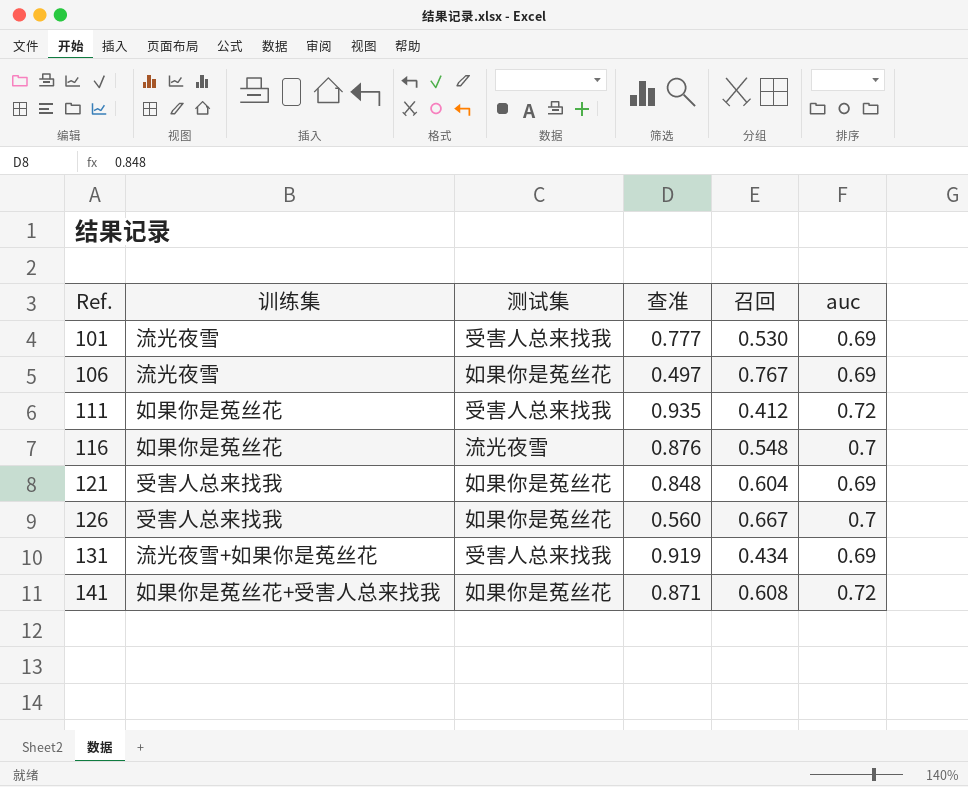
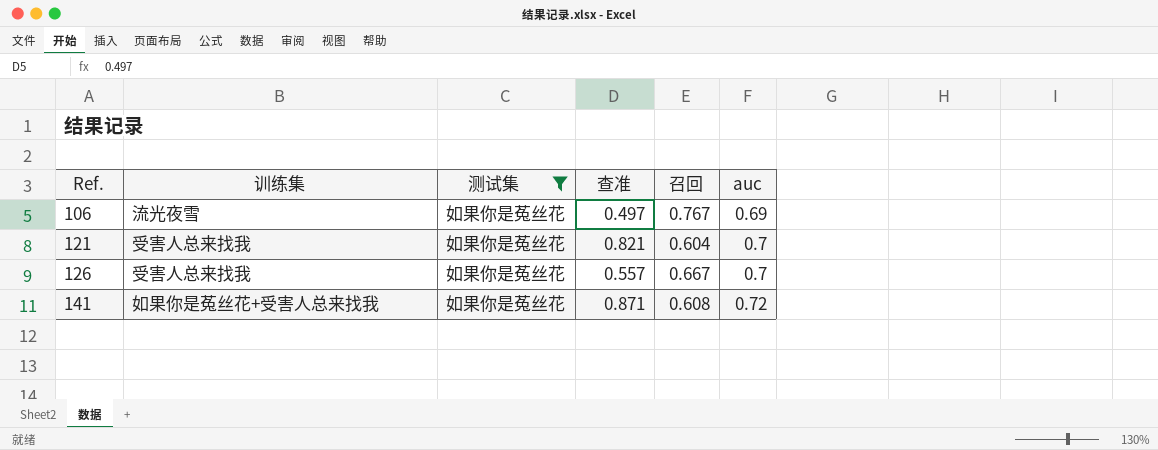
filter: none -> 测试集 = 如果你是菟丝花
121 | 查准: 0.848 -> 0.821
121 | auc: 0.69 -> 0.7
126 | 查准: 0.560 -> 0.557

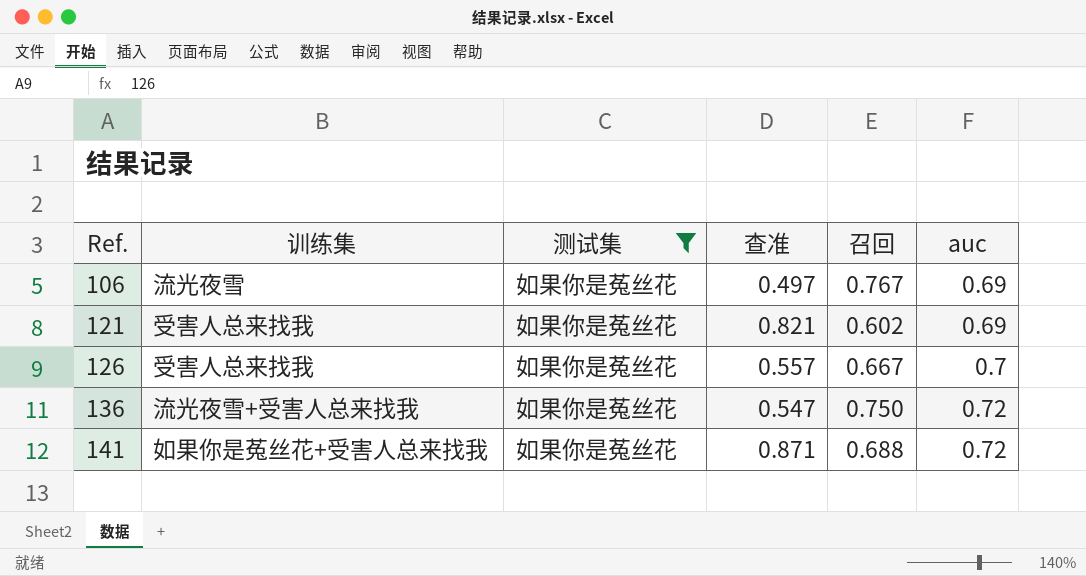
121 | 召回: 0.604 -> 0.602
121 | auc: 0.7 -> 0.69
row 136: none -> 流光夜雪+受害人总来找我 | 如果你是菟丝花 | 0.547 | 0.750 | 0.72
141 | 召回: 0.608 -> 0.688

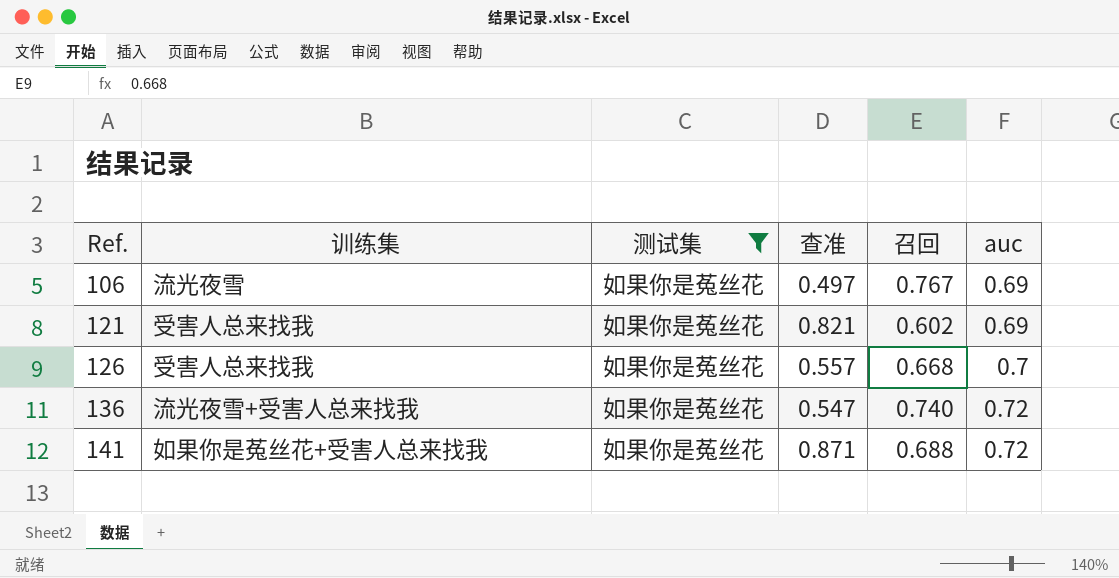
126 | 召回: 0.667 -> 0.668
136 | 召回: 0.750 -> 0.740

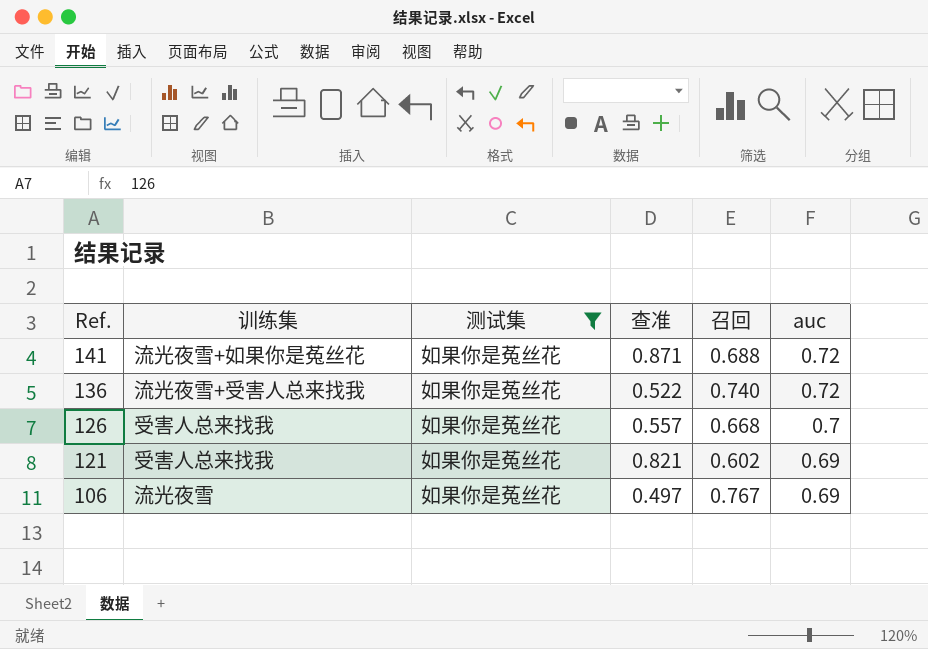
row order: Ref. ascending -> Ref. descending
141 | 训练集: 如果你是菟丝花+受害人总来找我 -> 流光夜雪+如果你是菟丝花
136 | 查准: 0.547 -> 0.522

